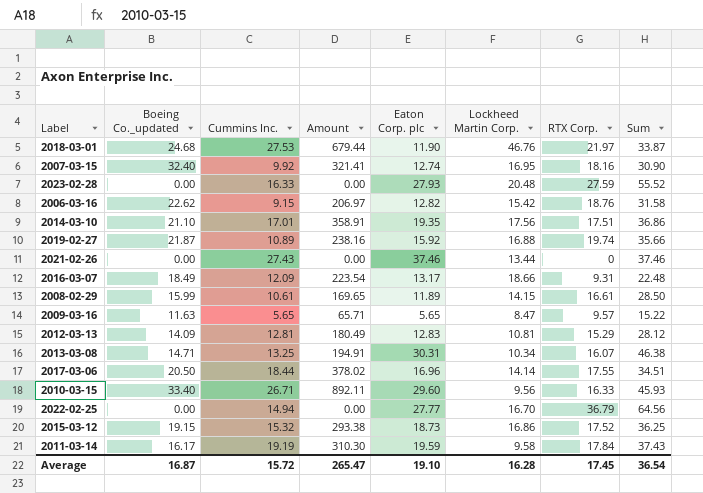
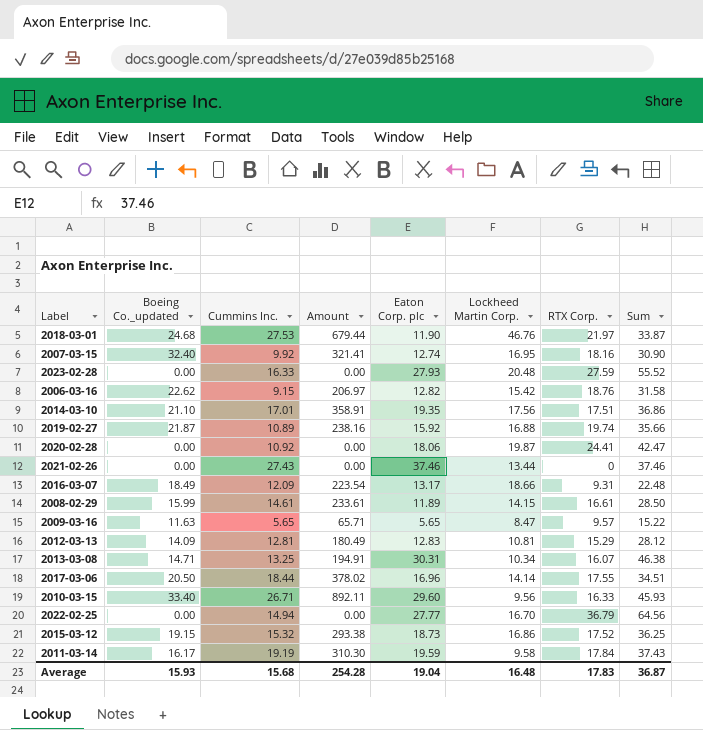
row 2020-02-28: none -> 0.00 | 10.92 | 0.00 | 18.06 | 19.87 | 24.41 | 42.47
2008-02-29 | Cummins Inc.: 10.61 -> 14.61
2008-02-29 | Amount: 169.65 -> 233.61
Average | Boeing Co._updated: 16.87 -> 15.93
Average | Cummins Inc.: 15.72 -> 15.68
Average | Amount: 265.47 -> 254.28
Average | Eaton Corp. plc: 19.10 -> 19.04
Average | Lockheed Martin Corp.: 16.28 -> 16.48
Average | RTX Corp.: 17.45 -> 17.83
Average | Sum: 36.54 -> 36.87

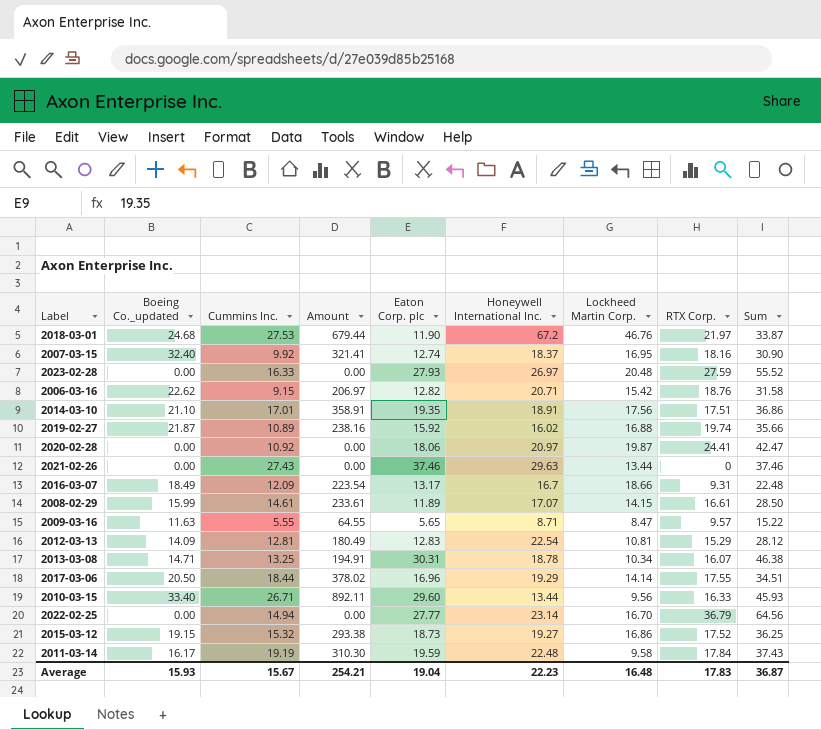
column Honeywell International Inc. | position: none -> 6
2009-03-16 | Cummins Inc.: 5.65 -> 5.55
2009-03-16 | Amount: 65.71 -> 64.55
Average | Cummins Inc.: 15.68 -> 15.67
Average | Amount: 254.28 -> 254.21

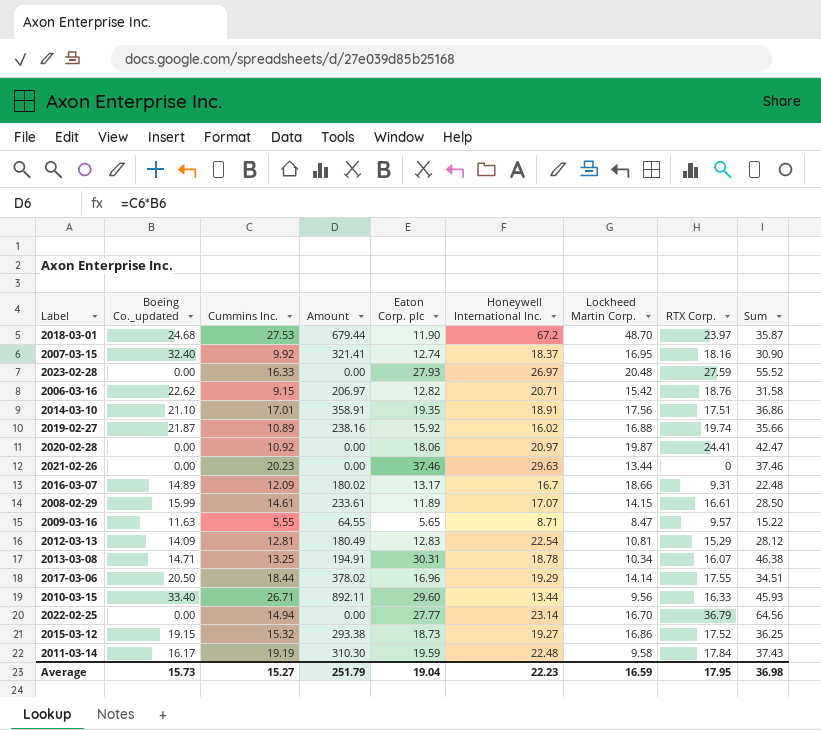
2018-03-01 | Lockheed Martin Corp.: 46.76 -> 48.70
2018-03-01 | RTX Corp.: 21.97 -> 23.97
2018-03-01 | Sum: 33.87 -> 35.87
2021-02-26 | Cummins Inc.: 27.43 -> 20.23
2016-03-07 | Boeing Co._updated: 18.49 -> 14.89
2016-03-07 | Amount: 223.54 -> 180.02
Average | Boeing Co._updated: 15.93 -> 15.73
Average | Cummins Inc.: 15.67 -> 15.27
Average | Amount: 254.21 -> 251.79
Average | Lockheed Martin Corp.: 16.48 -> 16.59
Average | RTX Corp.: 17.83 -> 17.95
Average | Sum: 36.87 -> 36.98

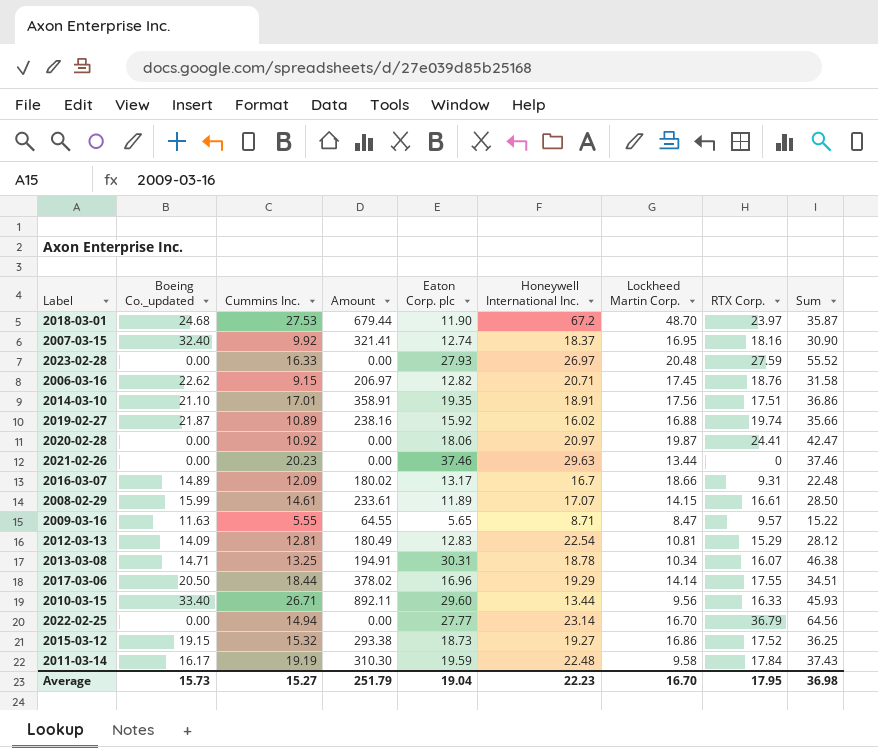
2006-03-16 | Lockheed Martin Corp.: 15.42 -> 17.45
Average | Lockheed Martin Corp.: 16.59 -> 16.70

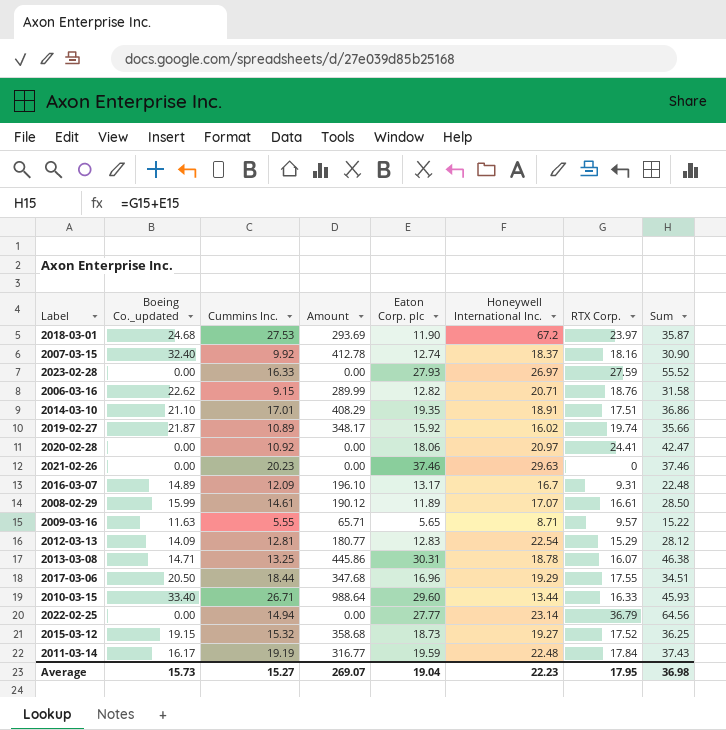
column Lockheed Martin Corp. | position: 7 -> none
column Amount | formula: [Boeing Co._updated] * [Cummins Inc.] -> [Boeing Co._updated] * [Eaton Corp. plc]
Average | Amount: 251.79 -> 269.07

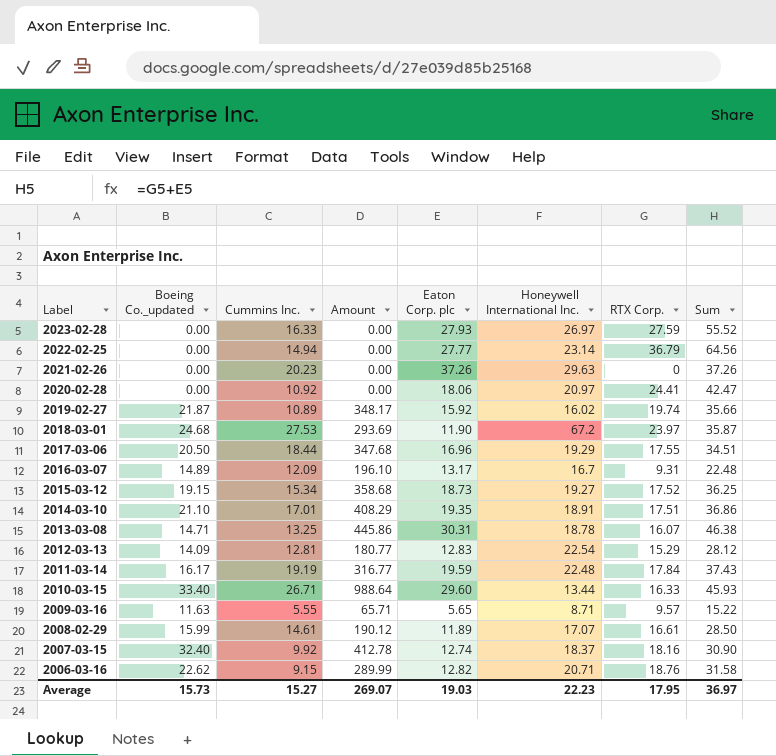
row order: none -> Label descending
2021-02-26 | Eaton Corp. plc: 37.46 -> 37.26
2021-02-26 | Sum: 37.46 -> 37.26
2015-03-12 | Cummins Inc.: 15.32 -> 15.34
Average | Eaton Corp. plc: 19.04 -> 19.03
Average | Sum: 36.98 -> 36.97

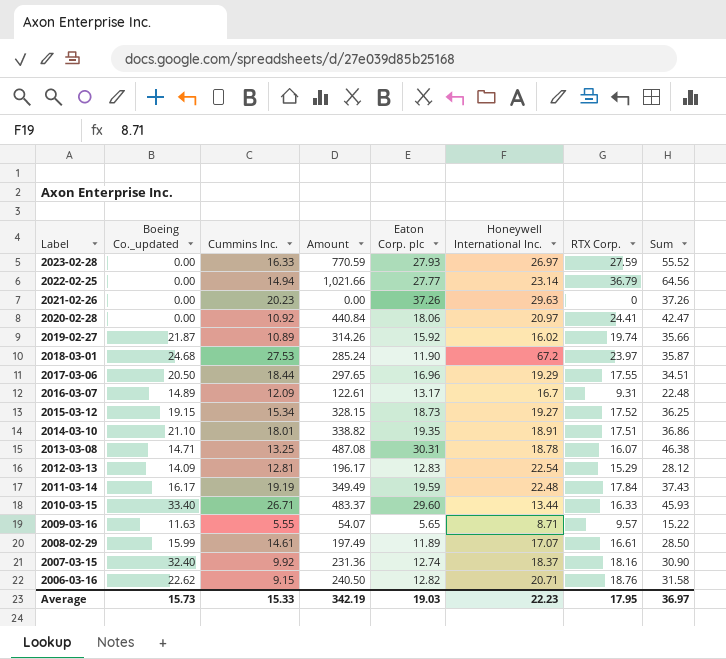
column Amount | formula: [Boeing Co._updated] * [Eaton Corp. plc] -> [Eaton Corp. plc] * [RTX Corp.]
2014-03-10 | Cummins Inc.: 17.01 -> 18.01
Average | Cummins Inc.: 15.27 -> 15.33
Average | Amount: 269.07 -> 342.19

